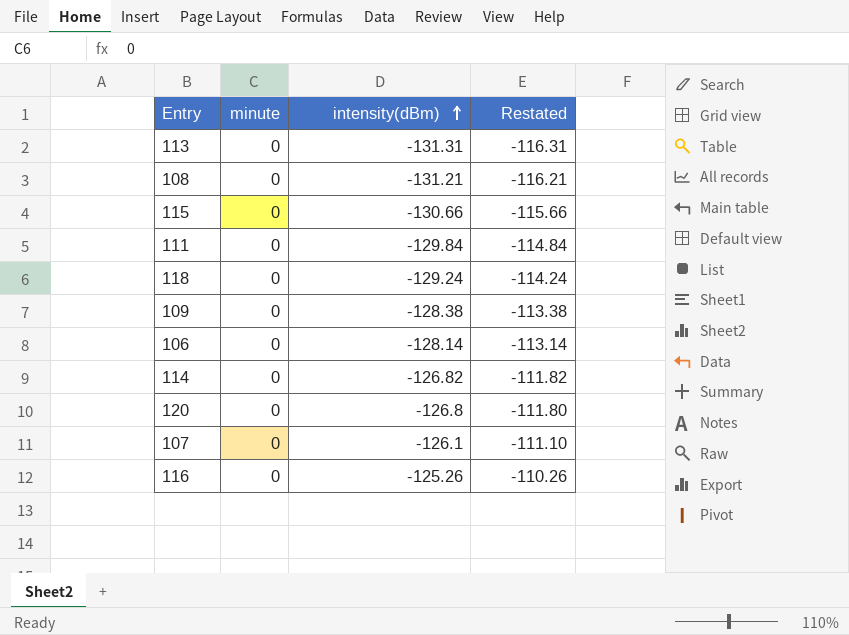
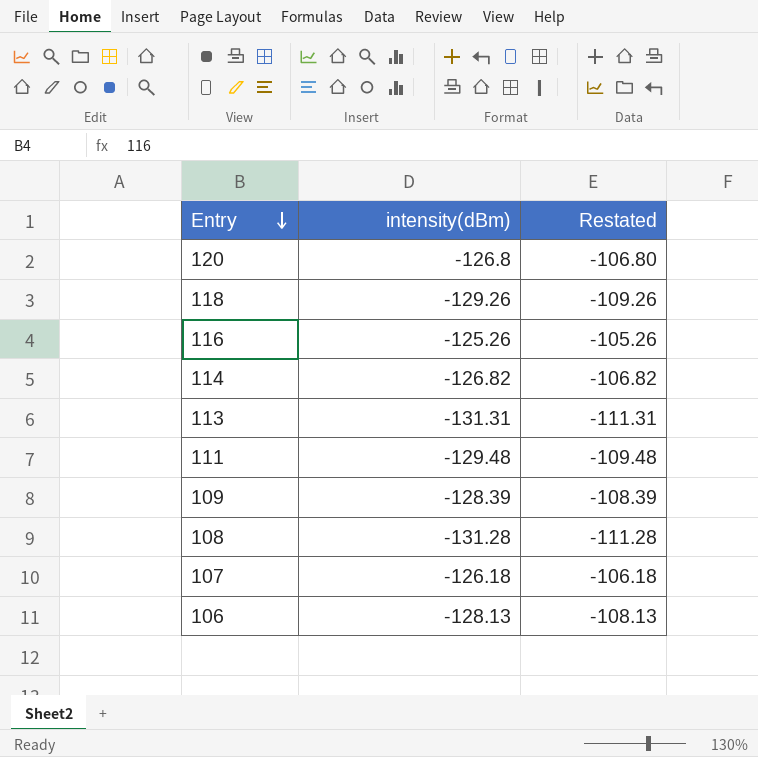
row order: intensity(dBm) ascending -> Entry descending
column minute | position: 2 -> none
column Restated | formula: [intensity(dBm)] + 15 -> [intensity(dBm)] + 20
row 115: 0 | -130.66 | -115.66 -> none
118 | intensity(dBm): -129.24 -> -129.26
111 | intensity(dBm): -129.84 -> -129.48
109 | intensity(dBm): -128.38 -> -128.39
108 | intensity(dBm): -131.21 -> -131.28
107 | intensity(dBm): -126.1 -> -126.18
106 | intensity(dBm): -128.14 -> -128.13

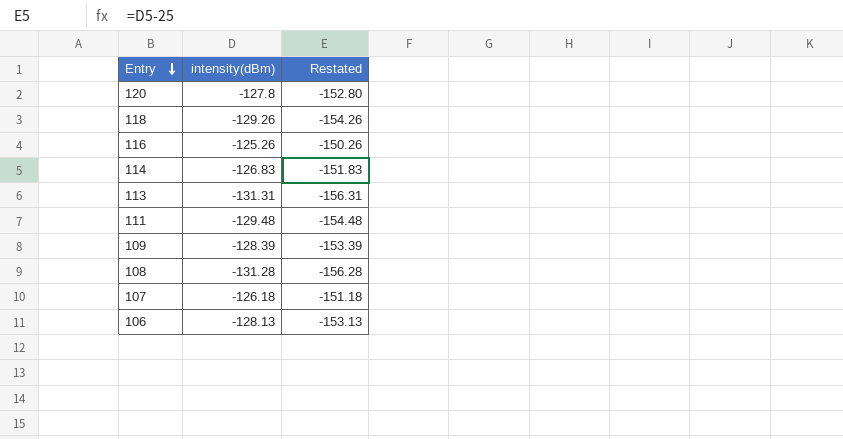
column Restated | formula: [intensity(dBm)] + 20 -> [intensity(dBm)] - 25
120 | intensity(dBm): -126.8 -> -127.8
114 | intensity(dBm): -126.82 -> -126.83

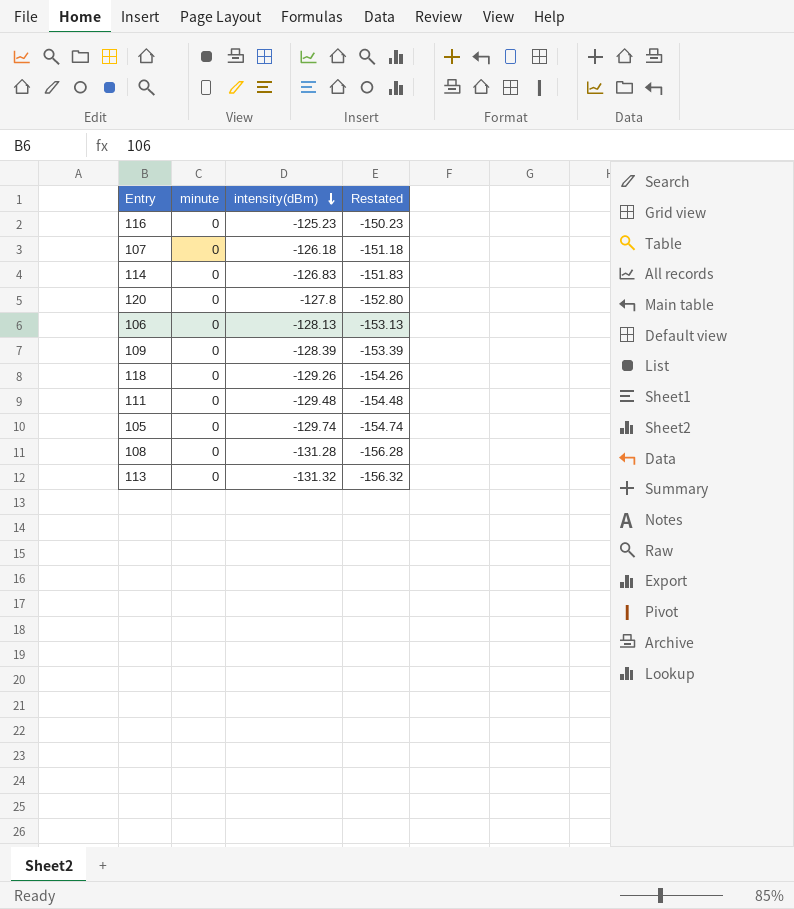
row order: Entry descending -> intensity(dBm) descending
column minute | position: none -> 2
116 | intensity(dBm): -125.26 -> -125.23
116 | Restated: -150.26 -> -150.23
row 105: none -> 0 | -129.74 | -154.74
113 | intensity(dBm): -131.31 -> -131.32
113 | Restated: -156.31 -> -156.32

